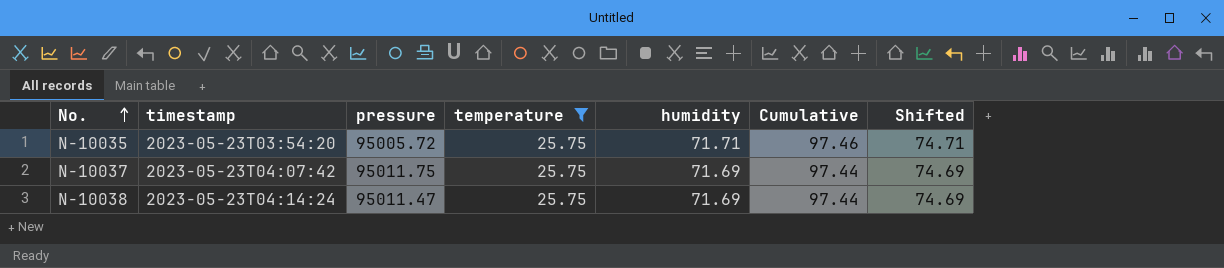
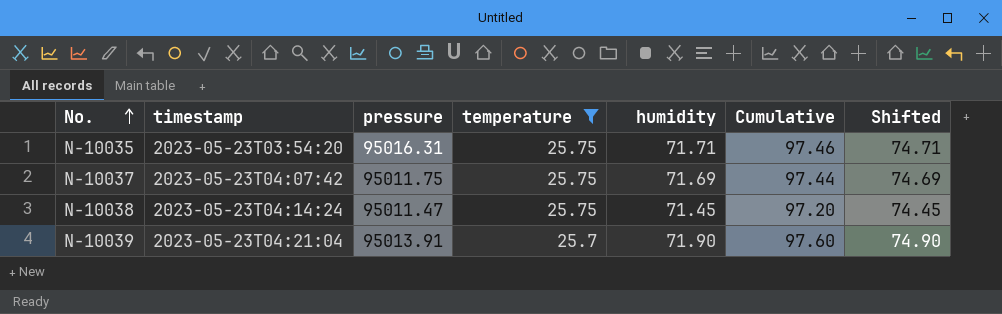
N-10035 | pressure: 95005.72 -> 95016.31
N-10038 | humidity: 71.69 -> 71.45
N-10038 | Cumulative: 97.44 -> 97.20
N-10038 | Shifted: 74.69 -> 74.45
row N-10039: none -> 2023-05-23T04:21:04 | 95013.91 | 25.7 | 71.90 | 97.60 | 74.90

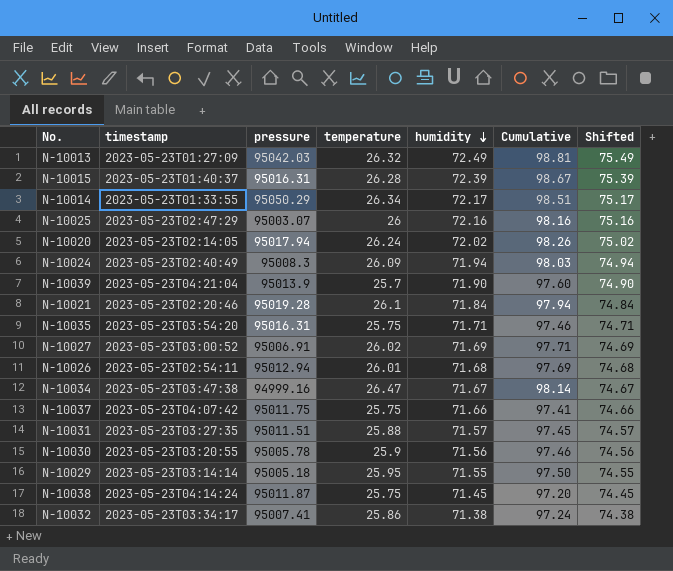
filter: temperature <= 25.75 -> none
row order: No. ascending -> humidity descending
N-10039 | pressure: 95013.91 -> 95013.9
N-10037 | humidity: 71.69 -> 71.66
N-10037 | Cumulative: 97.44 -> 97.41
N-10037 | Shifted: 74.69 -> 74.66
N-10038 | pressure: 95011.47 -> 95011.87

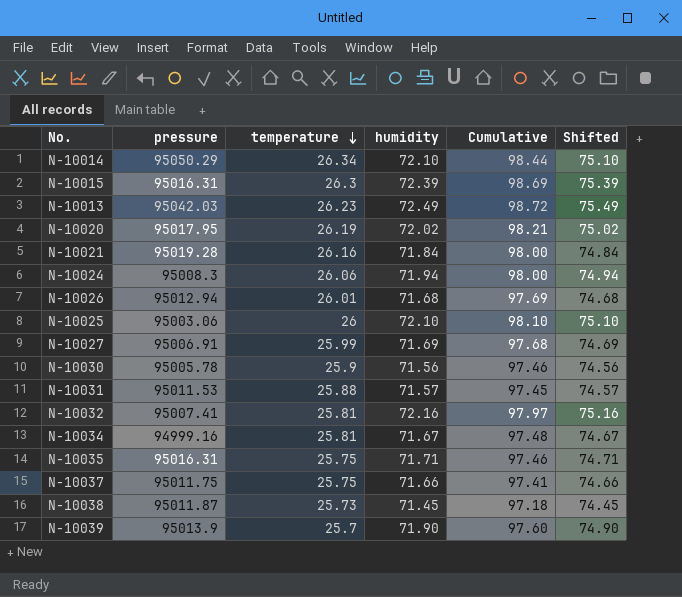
row order: humidity descending -> temperature descending
column timestamp | position: 2 -> none
row N-10029: 2023-05-23T03:14:14 | 95005.18 | 25.95 | 71.55 | 97.50 | 74.55 -> none
N-10014 | humidity: 72.17 -> 72.10
N-10014 | Cumulative: 98.51 -> 98.44
N-10014 | Shifted: 75.17 -> 75.10
N-10015 | temperature: 26.28 -> 26.3
N-10015 | Cumulative: 98.67 -> 98.69
N-10013 | temperature: 26.32 -> 26.23
N-10013 | Cumulative: 98.81 -> 98.72
N-10020 | pressure: 95017.94 -> 95017.95
N-10020 | temperature: 26.24 -> 26.19
N-10020 | Cumulative: 98.26 -> 98.21
N-10021 | temperature: 26.1 -> 26.16
N-10021 | Cumulative: 97.94 -> 98.00
N-10024 | temperature: 26.09 -> 26.06
N-10024 | Cumulative: 98.03 -> 98.00
N-10025 | pressure: 95003.07 -> 95003.06
N-10025 | humidity: 72.16 -> 72.10
N-10025 | Cumulative: 98.16 -> 98.10
N-10025 | Shifted: 75.16 -> 75.10
N-10027 | temperature: 26.02 -> 25.99
N-10027 | Cumulative: 97.71 -> 97.68
N-10031 | pressure: 95011.51 -> 95011.53
N-10032 | temperature: 25.86 -> 25.81
N-10032 | humidity: 71.38 -> 72.16
N-10032 | Cumulative: 97.24 -> 97.97
N-10032 | Shifted: 74.38 -> 75.16
N-10034 | temperature: 26.47 -> 25.81
N-10034 | Cumulative: 98.14 -> 97.48
N-10038 | temperature: 25.75 -> 25.73
N-10038 | Cumulative: 97.20 -> 97.18

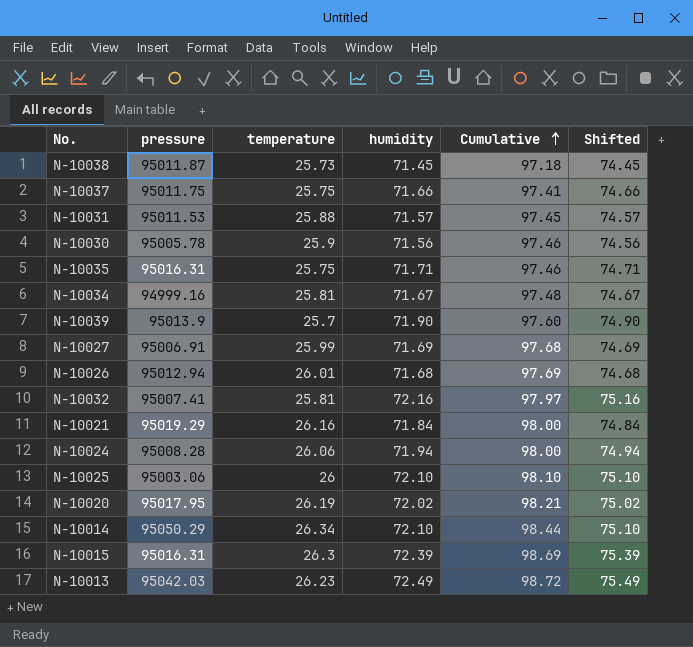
row order: temperature descending -> Cumulative ascending
N-10021 | pressure: 95019.28 -> 95019.29
N-10024 | pressure: 95008.3 -> 95008.28

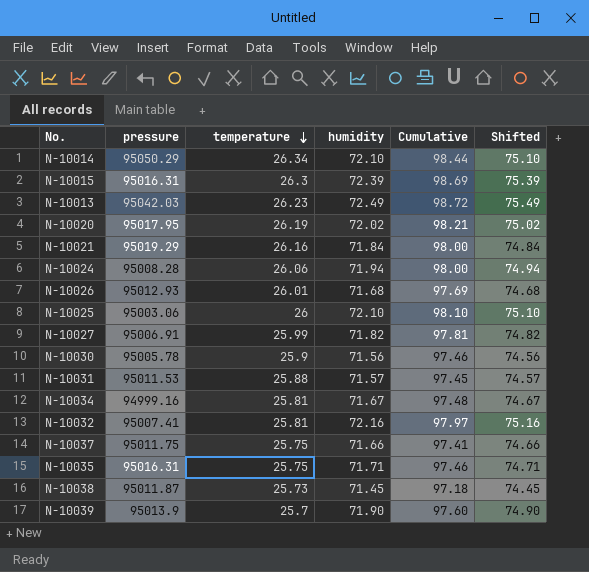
row order: Cumulative ascending -> temperature descending
N-10026 | pressure: 95012.94 -> 95012.93
N-10027 | humidity: 71.69 -> 71.82
N-10027 | Cumulative: 97.68 -> 97.81
N-10027 | Shifted: 74.69 -> 74.82

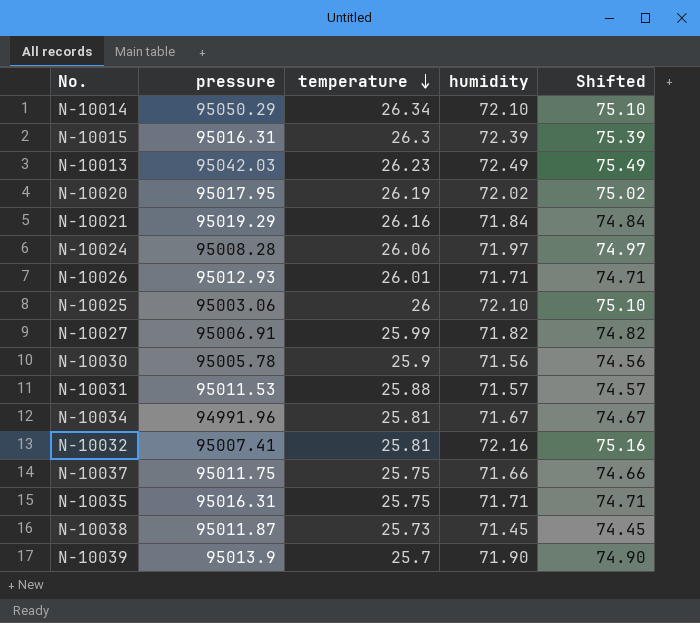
column Cumulative | formula: [temperature] + [humidity] -> none
N-10024 | humidity: 71.94 -> 71.97
N-10024 | Shifted: 74.94 -> 74.97
N-10026 | humidity: 71.68 -> 71.71
N-10026 | Shifted: 74.68 -> 74.71
N-10034 | pressure: 94999.16 -> 94991.96

